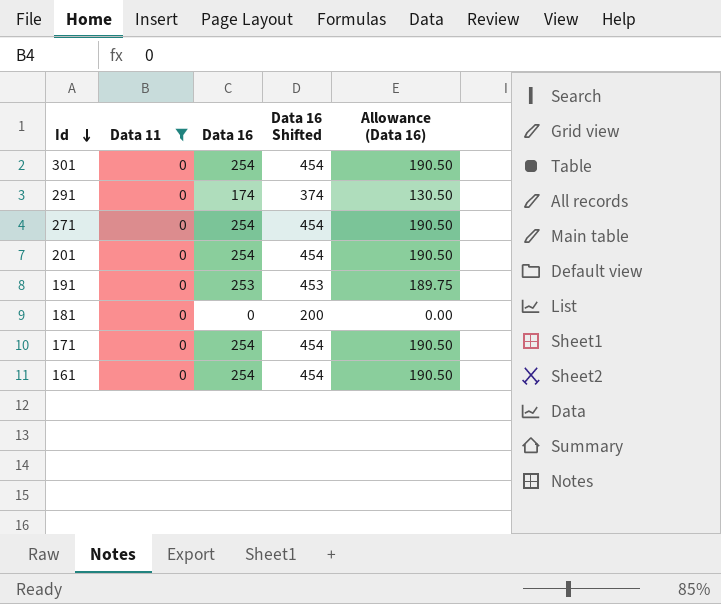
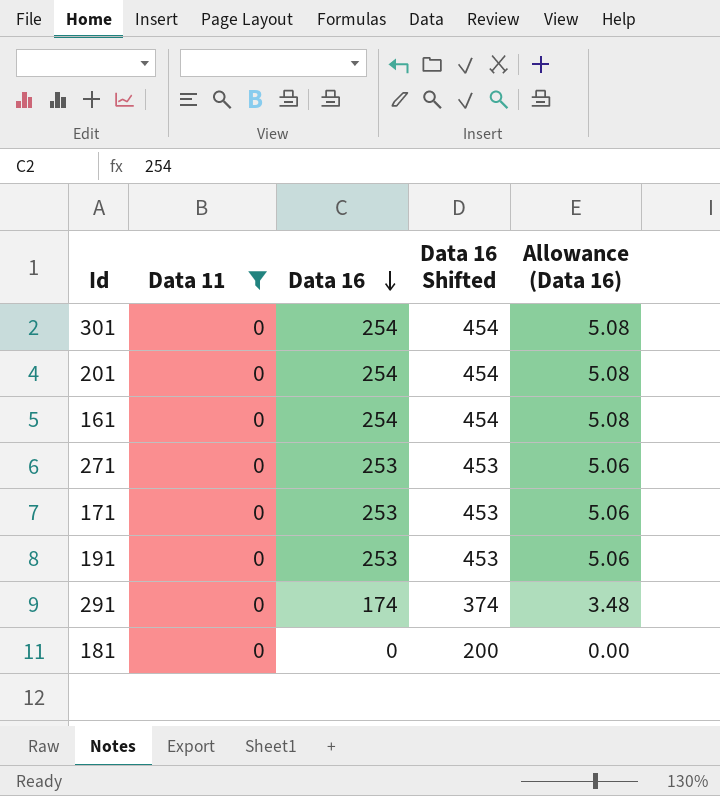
row order: Id descending -> Data 16 descending
column Allowance (Data 16) | formula: [Data 16] * 0.75 -> [Data 16] * 0.02
271 | Data 16: 254 -> 253
271 | Data 16 Shifted: 454 -> 453
171 | Data 16: 254 -> 253
171 | Data 16 Shifted: 454 -> 453

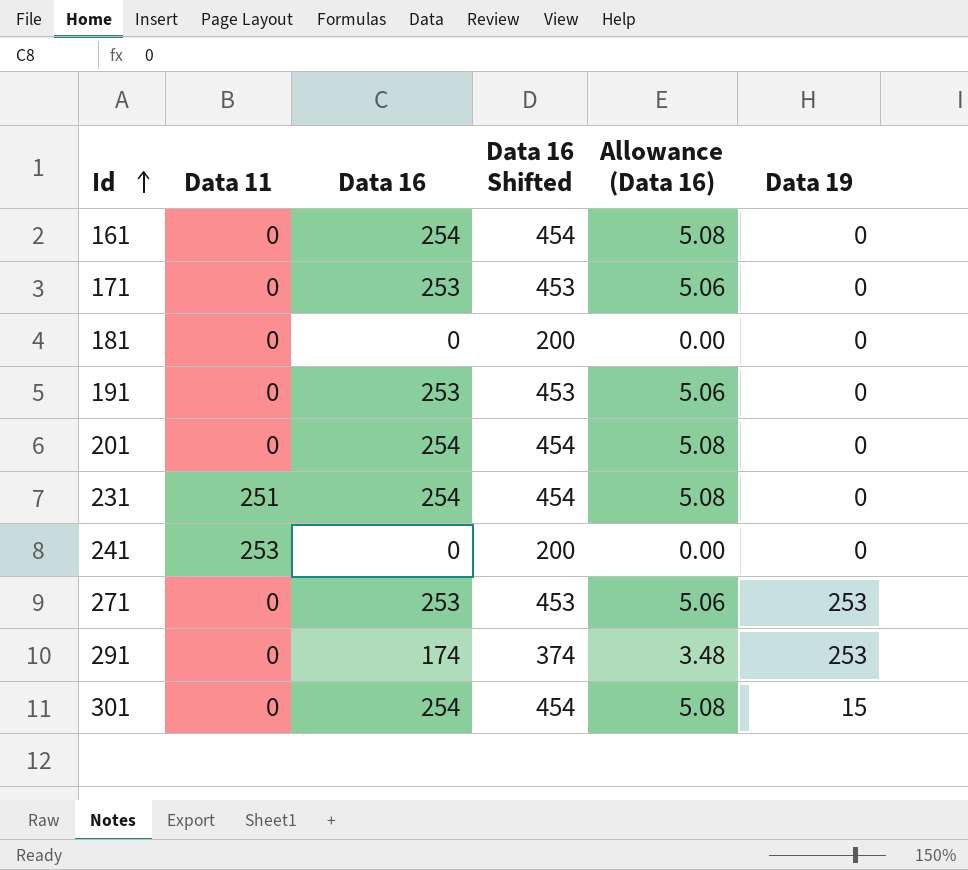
filter: Data 11 = 0 -> none
row order: Data 16 descending -> Id ascending
column Data 19 | position: none -> 6

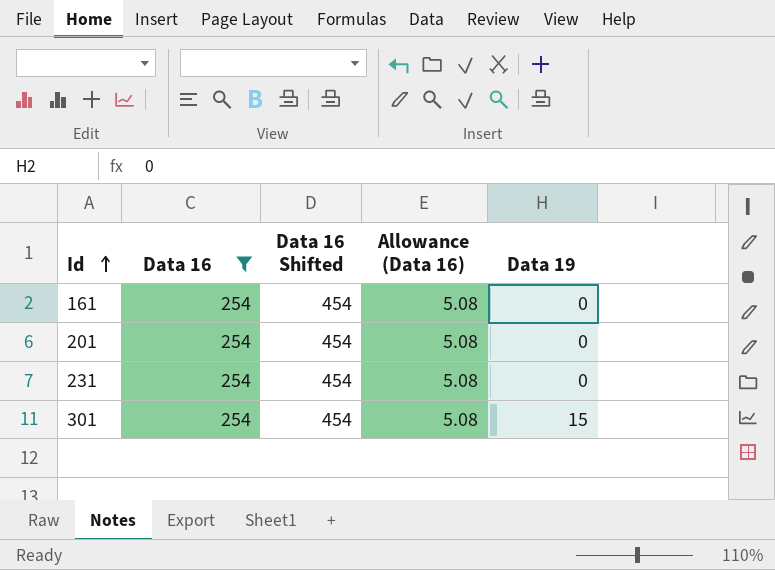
filter: none -> Data 16 = 254
column Data 11 | position: 2 -> none

